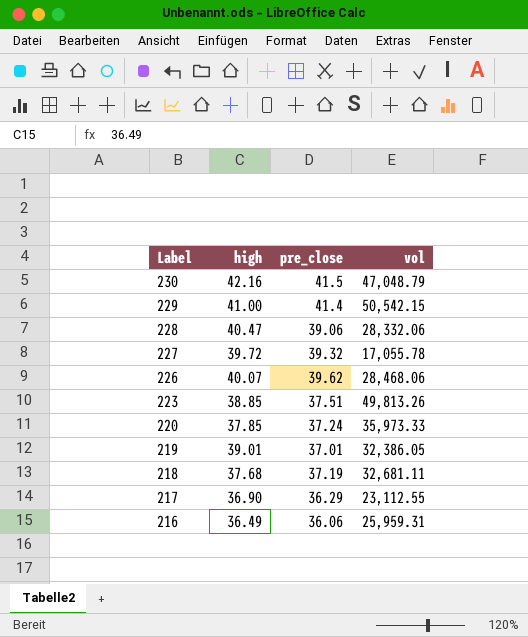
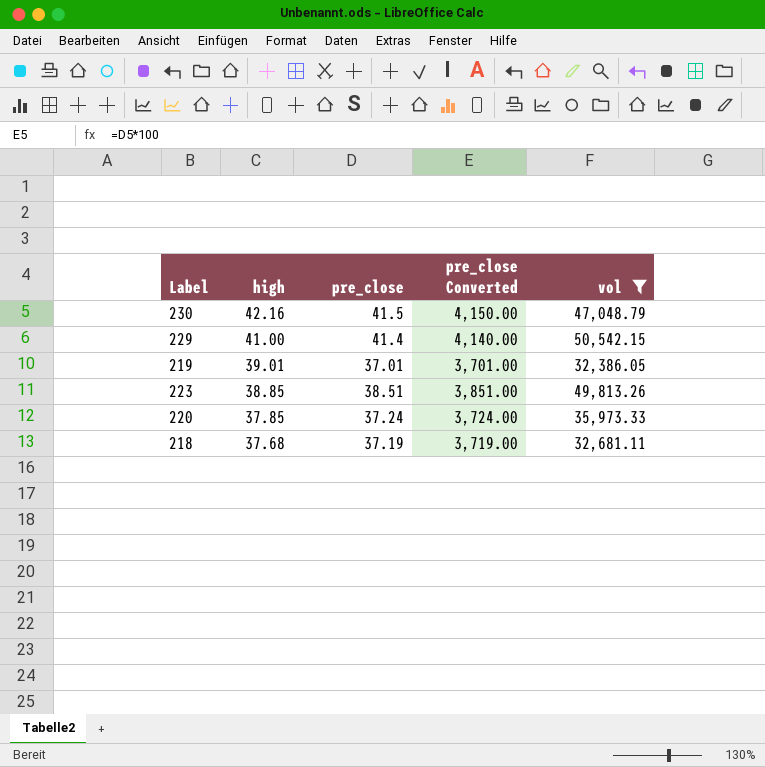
filter: none -> vol >= 32,386.05
row order: Label descending -> high descending
column pre_close Converted | formula: none -> [pre_close] * 100
223 | pre_close: 37.51 -> 38.51

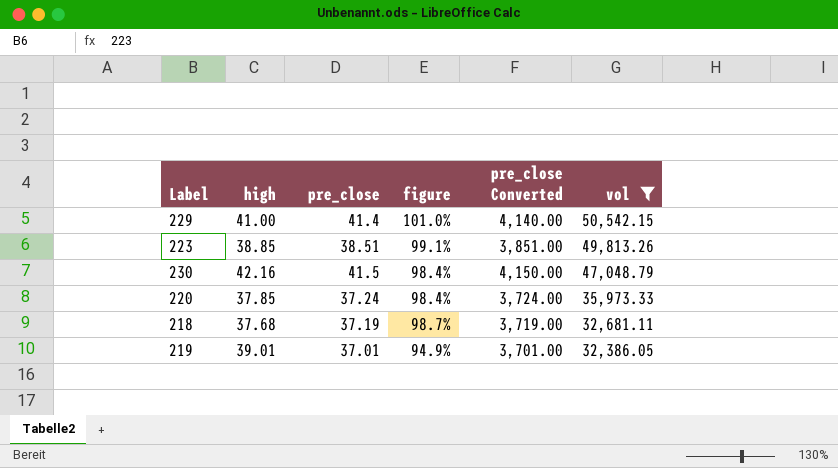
row order: high descending -> vol descending
column figure | formula: none -> [pre_close] / [high]

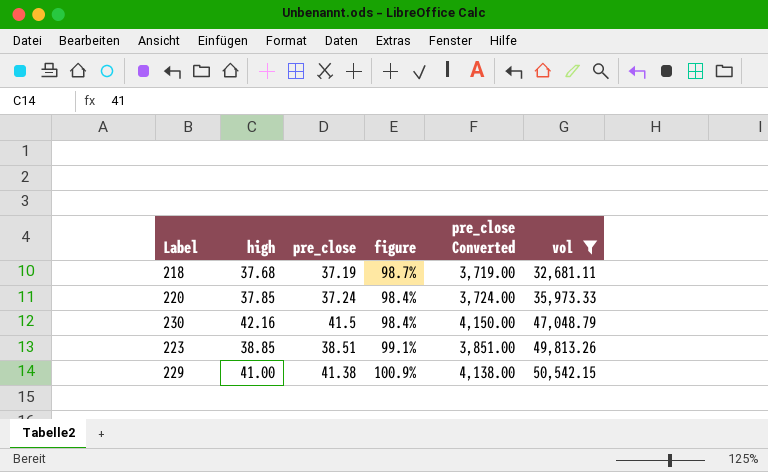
row order: vol descending -> vol ascending
row 219: 39.01 | 37.01 | 94.9% | 3,701.00 | 32,386.05 -> none
229 | pre_close: 41.4 -> 41.38
229 | figure: 101.0% -> 100.9%
229 | pre_close Converted: 4,140.00 -> 4,138.00

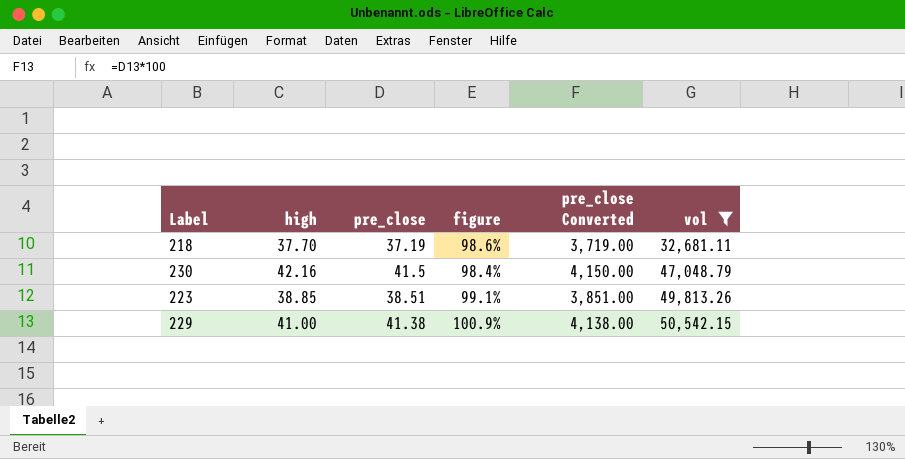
row 220: 37.85 | 37.24 | 98.4% | 3,724.00 | 35,973.33 -> none
218 | high: 37.68 -> 37.70
218 | figure: 98.7% -> 98.6%

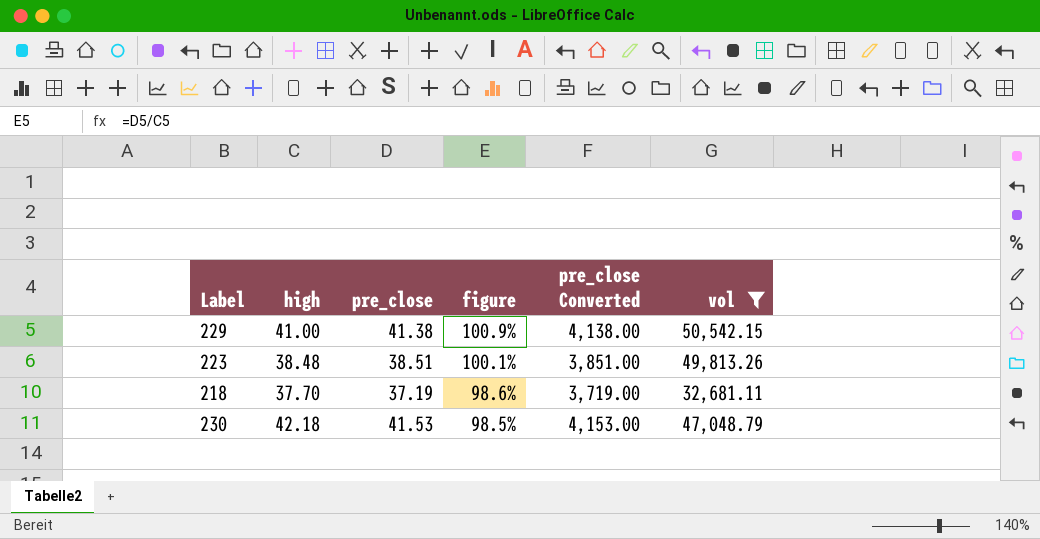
row order: vol ascending -> figure descending
223 | high: 38.85 -> 38.48
223 | figure: 99.1% -> 100.1%
230 | high: 42.16 -> 42.18
230 | pre_close: 41.5 -> 41.53
230 | figure: 98.4% -> 98.5%
230 | pre_close Converted: 4,150.00 -> 4,153.00

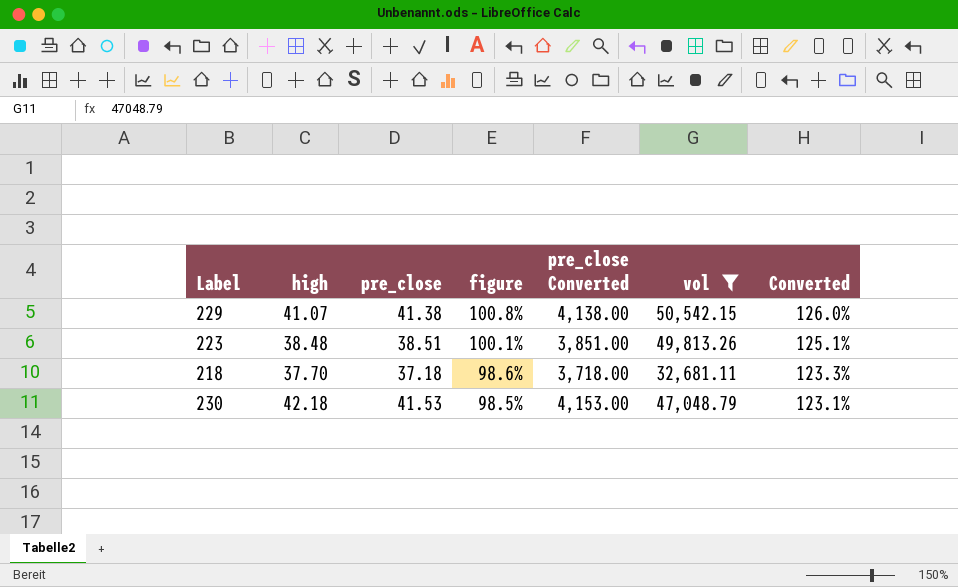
column Converted | formula: none -> [figure] * 1.25
229 | high: 41.00 -> 41.07
229 | figure: 100.9% -> 100.8%
218 | pre_close: 37.19 -> 37.18
218 | pre_close Converted: 3,719.00 -> 3,718.00

